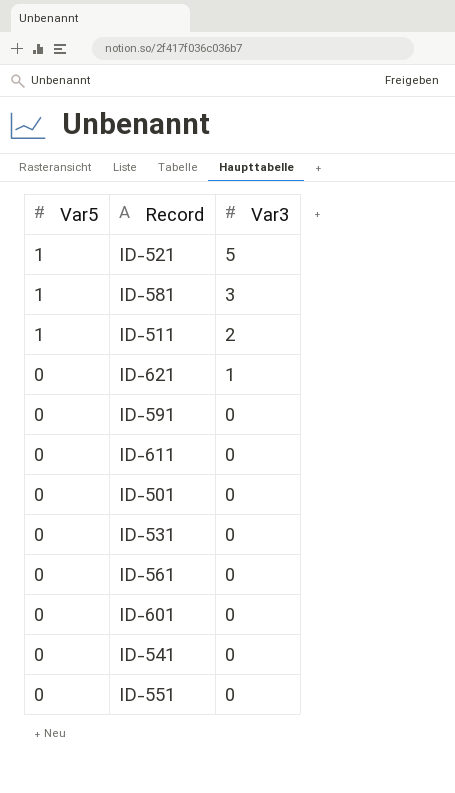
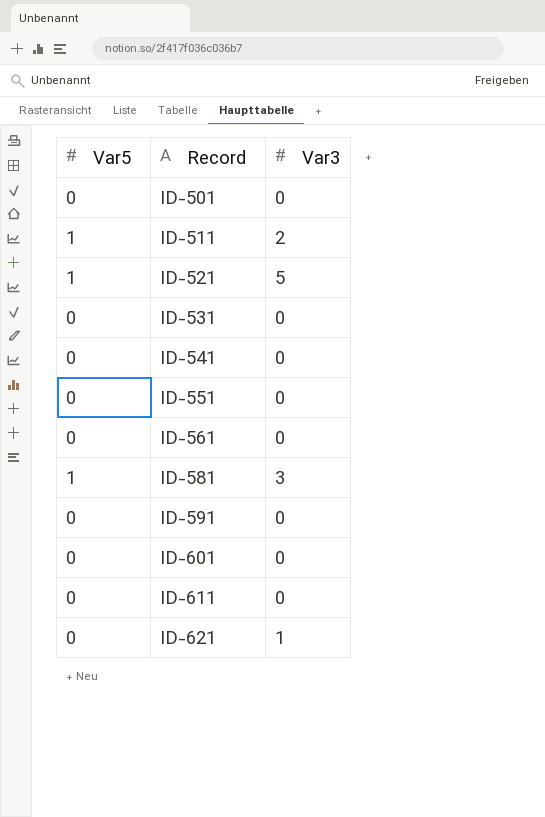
row order: Var5 descending -> Record ascending

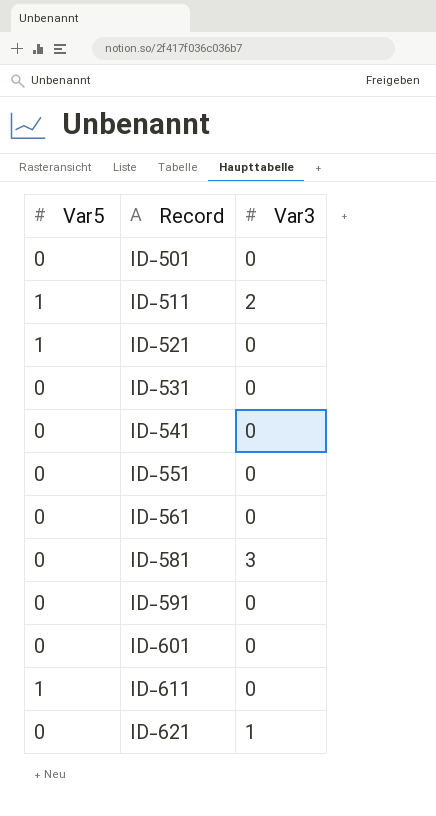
ID-521 | Var3: 5 -> 0
ID-581 | Var5: 1 -> 0
ID-611 | Var5: 0 -> 1

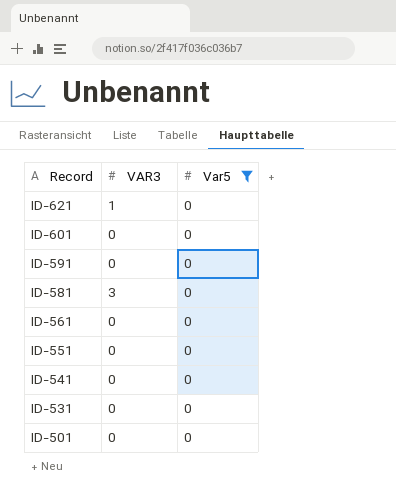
filter: none -> Var5 = 0
row order: Record ascending -> Record descending
column name: Var3 -> VAR3
column Var5 | position: 1 -> 3

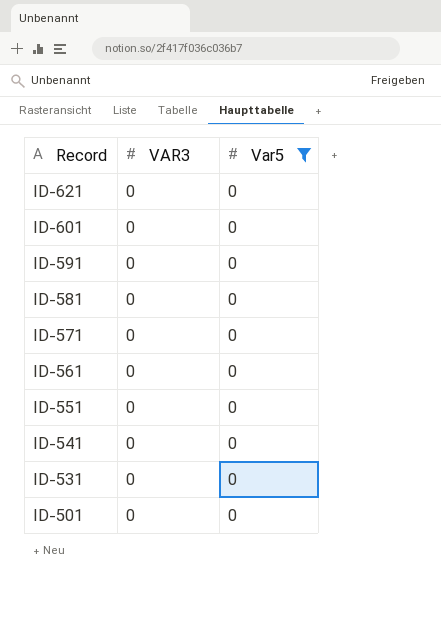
ID-621 | VAR3: 1 -> 0
ID-581 | VAR3: 3 -> 0
row ID-571: none -> 0 | 0

